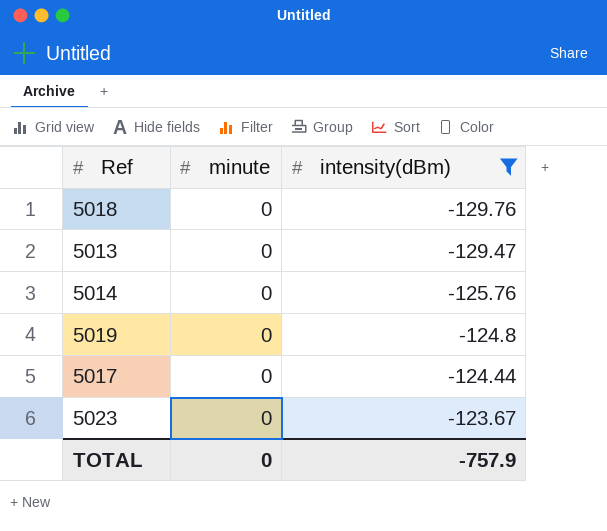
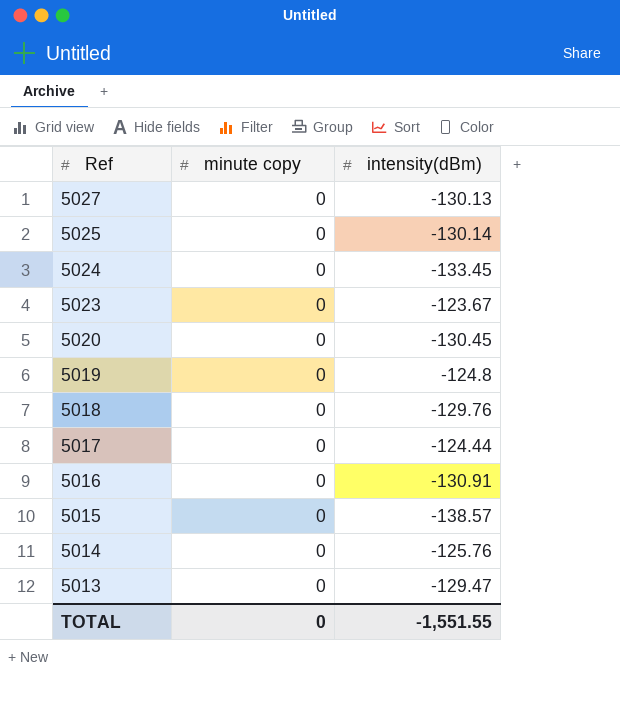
filter: intensity(dBm) >= -129.76 -> none
row order: intensity(dBm) ascending -> Ref descending
column name: minute -> minute copy
TOTAL | intensity(dBm): -757.9 -> -1,551.55

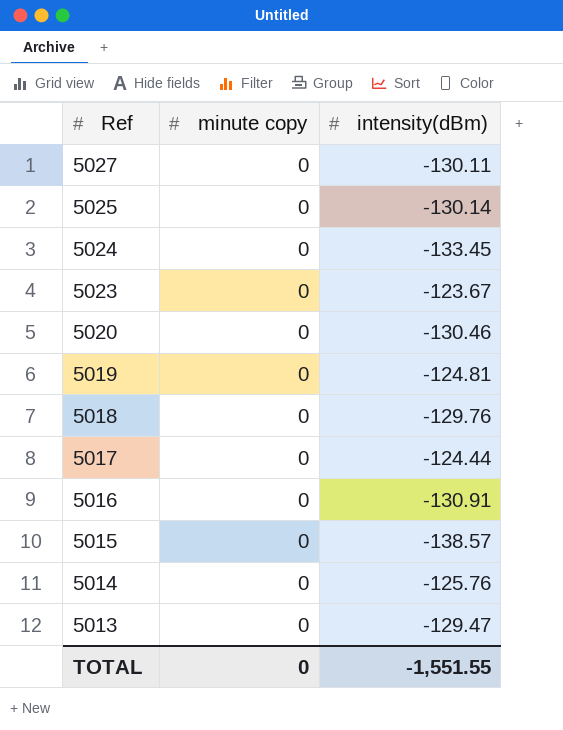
5027 | intensity(dBm): -130.13 -> -130.11
5020 | intensity(dBm): -130.45 -> -130.46
5019 | intensity(dBm): -124.8 -> -124.81

